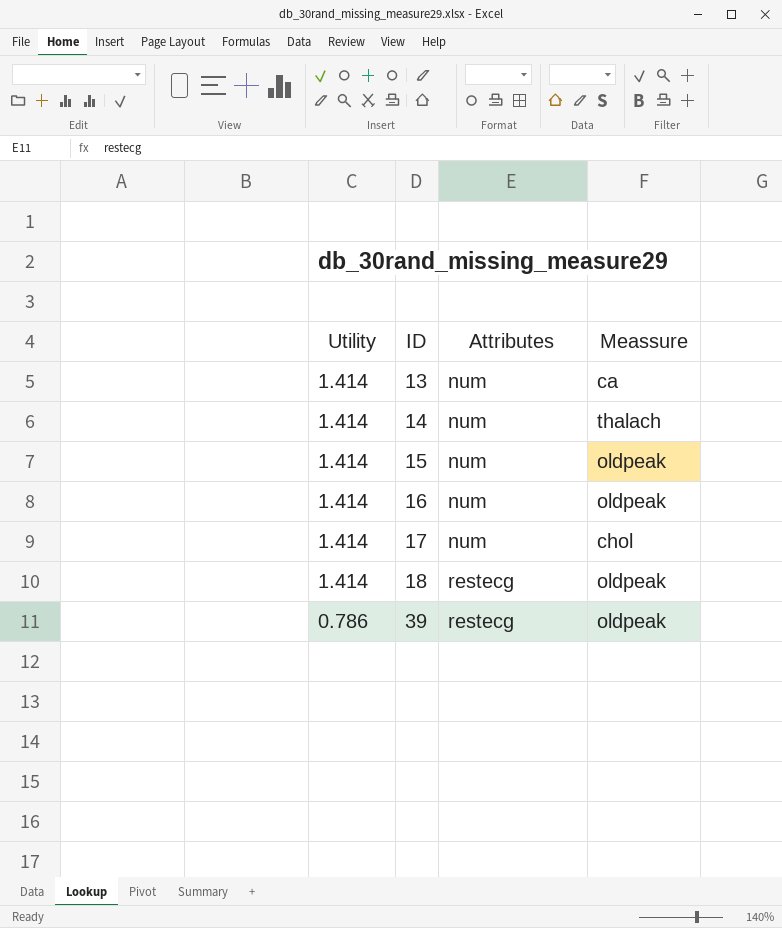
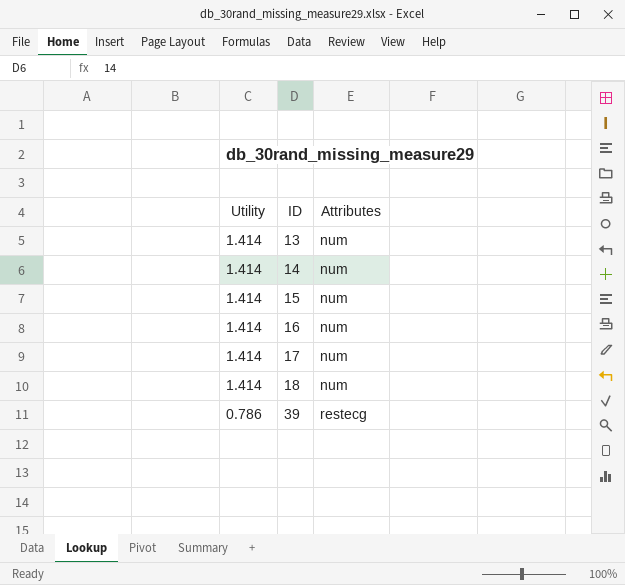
column Meassure | position: 4 -> none
18 | Attributes: restecg -> num

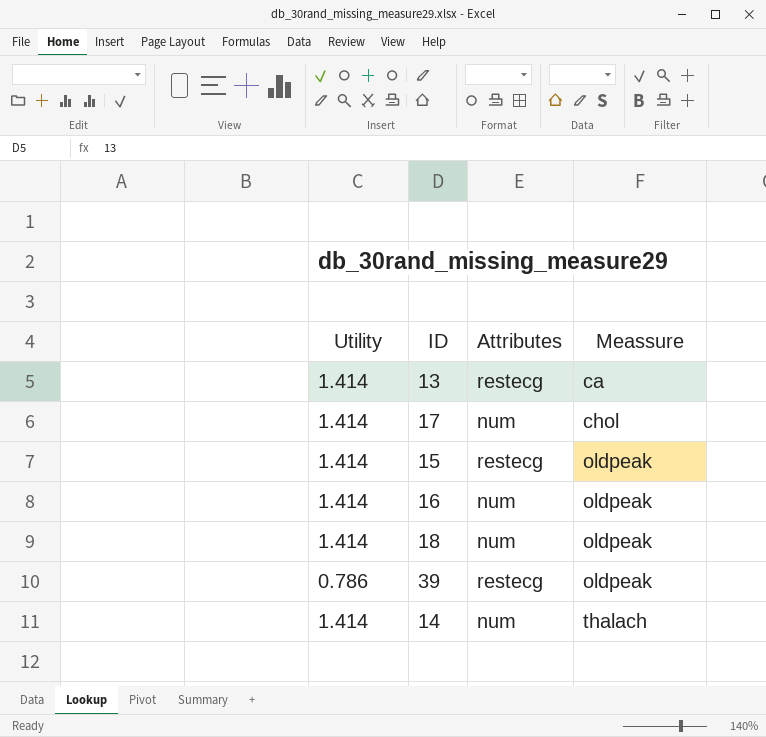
row order: Utility descending -> Meassure ascending
column Meassure | position: none -> 4
13 | Attributes: num -> restecg
15 | Attributes: num -> restecg

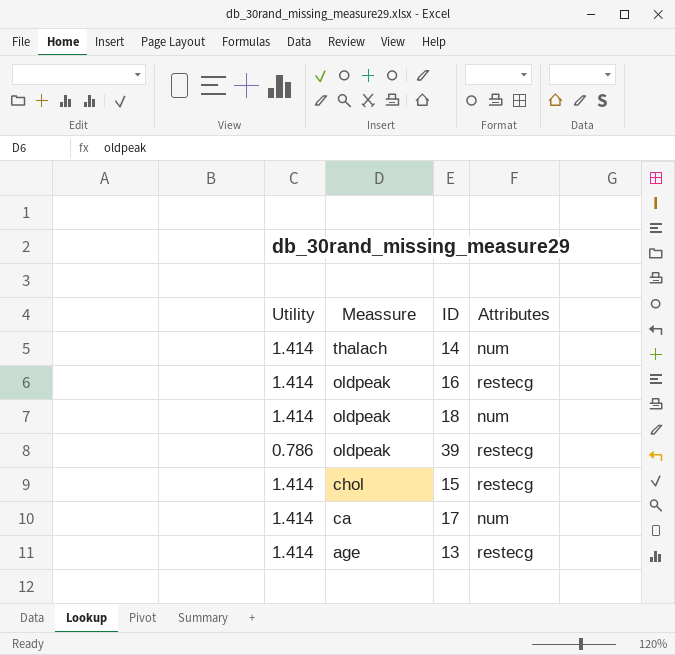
row order: Meassure ascending -> Meassure descending
column Meassure | position: 4 -> 2
16 | Attributes: num -> restecg
15 | Meassure: oldpeak -> chol
17 | Meassure: chol -> ca
13 | Meassure: ca -> age

